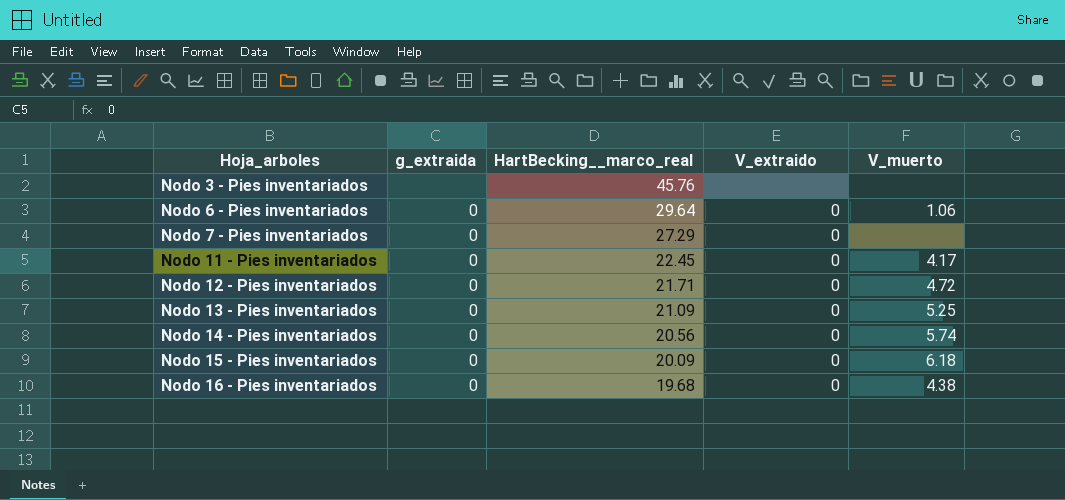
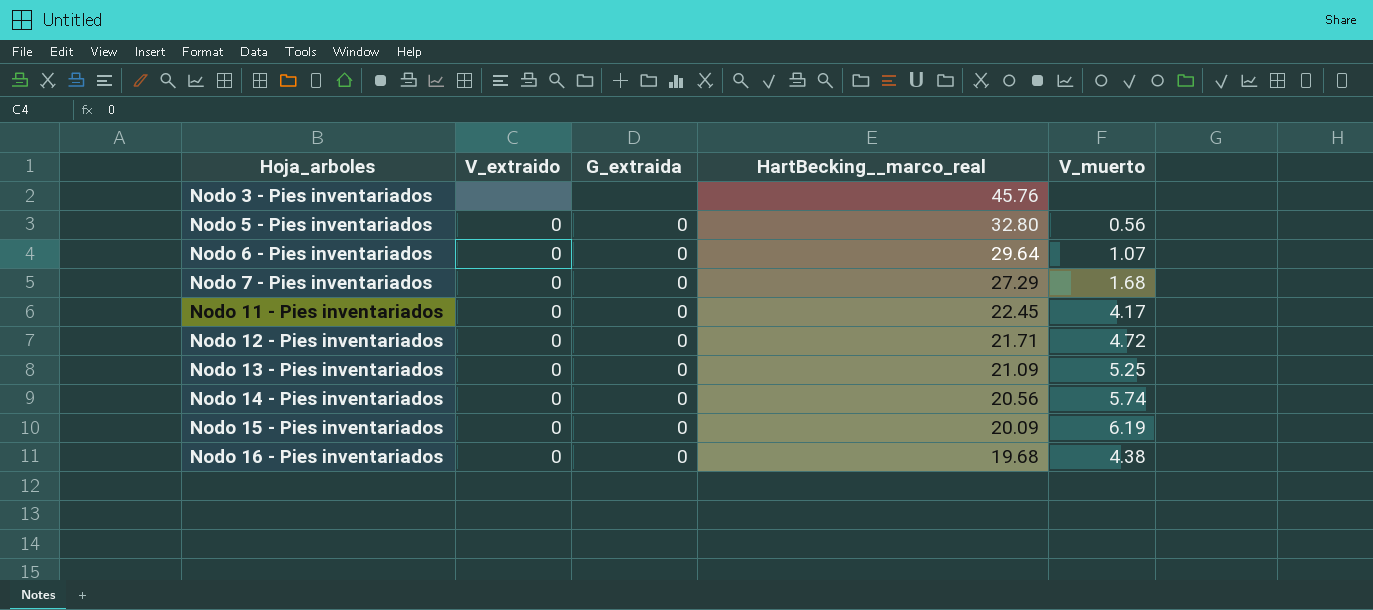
column V_extraido | position: 4 -> 2
column name: g_extraida -> G_extraida
row Nodo 5 - Pies inventariados: none -> 0 | 0 | 32.80 | 0.56
Nodo 6 - Pies inventariados | V_muerto: 1.06 -> 1.07
Nodo 7 - Pies inventariados | V_muerto: none -> 1.68
Nodo 15 - Pies inventariados | V_muerto: 6.18 -> 6.19

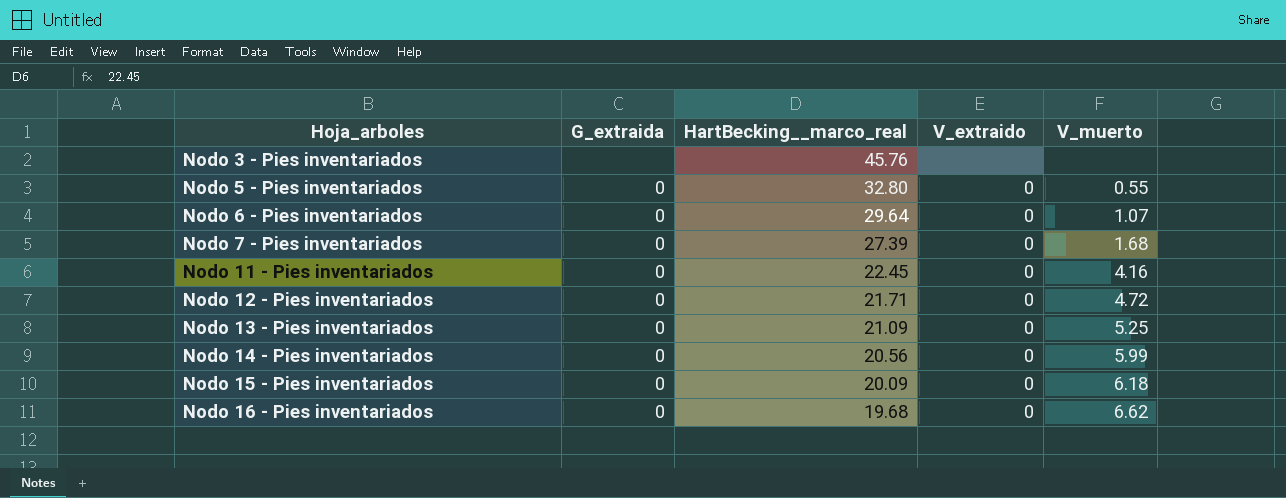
column V_extraido | position: 2 -> 4
Nodo 5 - Pies inventariados | V_muerto: 0.56 -> 0.55
Nodo 7 - Pies inventariados | HartBecking__marco_real: 27.29 -> 27.39
Nodo 11 - Pies inventariados | V_muerto: 4.17 -> 4.16
Nodo 14 - Pies inventariados | V_muerto: 5.74 -> 5.99
Nodo 15 - Pies inventariados | V_muerto: 6.19 -> 6.18
Nodo 16 - Pies inventariados | V_muerto: 4.38 -> 6.62

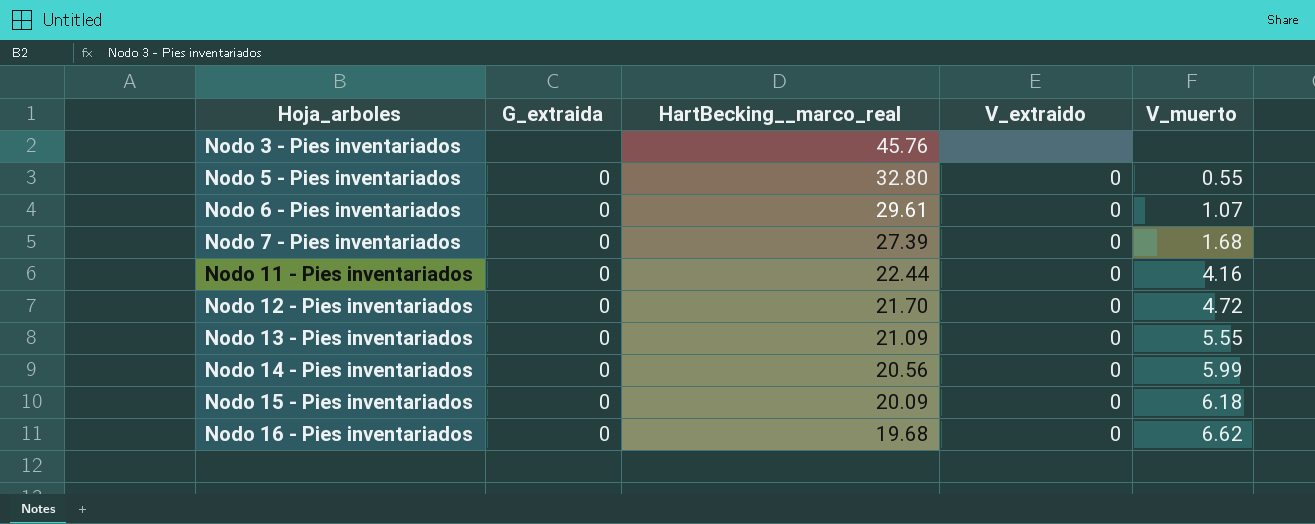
Nodo 6 - Pies inventariados | HartBecking__marco_real: 29.64 -> 29.61
Nodo 11 - Pies inventariados | HartBecking__marco_real: 22.45 -> 22.44
Nodo 12 - Pies inventariados | HartBecking__marco_real: 21.71 -> 21.70
Nodo 13 - Pies inventariados | V_muerto: 5.25 -> 5.55

